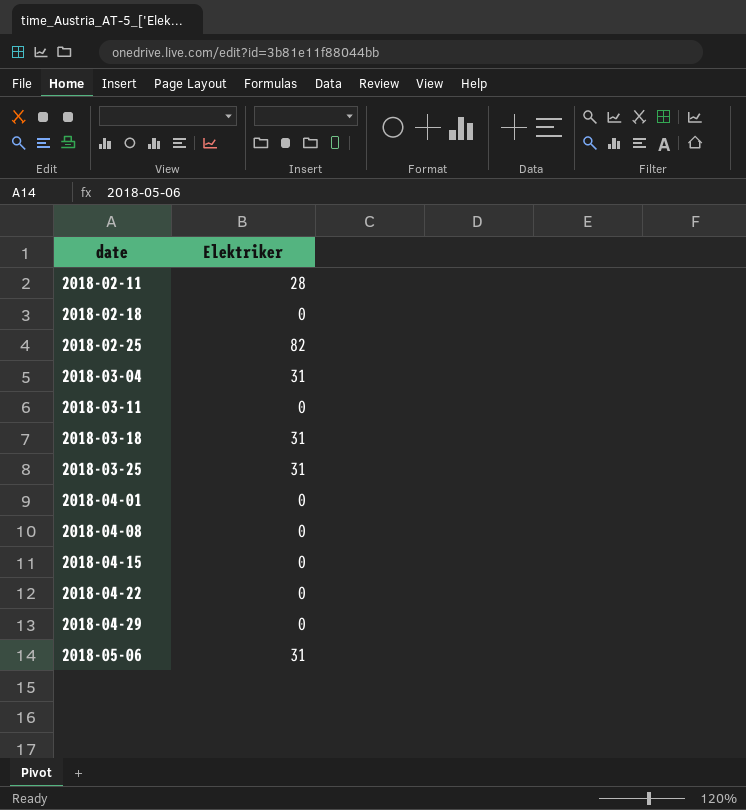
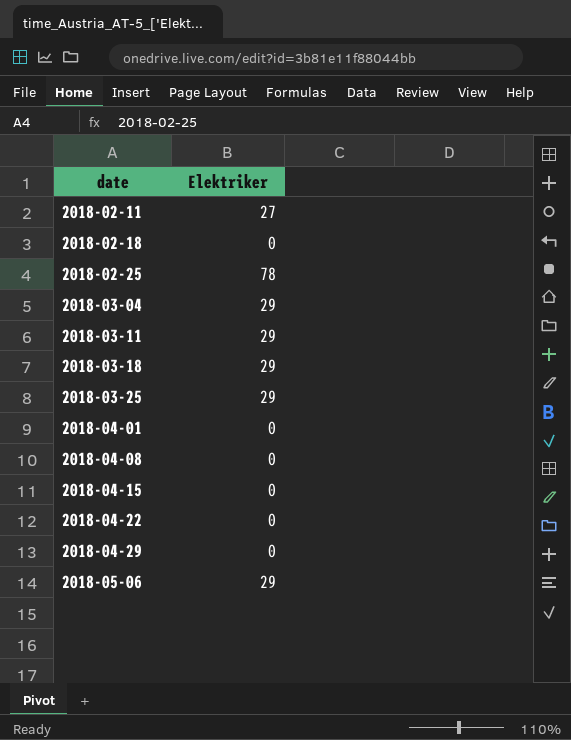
2018-02-11 | Elektriker: 28 -> 27
2018-02-25 | Elektriker: 82 -> 78
2018-03-04 | Elektriker: 31 -> 29
2018-03-11 | Elektriker: 0 -> 29
2018-03-18 | Elektriker: 31 -> 29
2018-03-25 | Elektriker: 31 -> 29
2018-05-06 | Elektriker: 31 -> 29

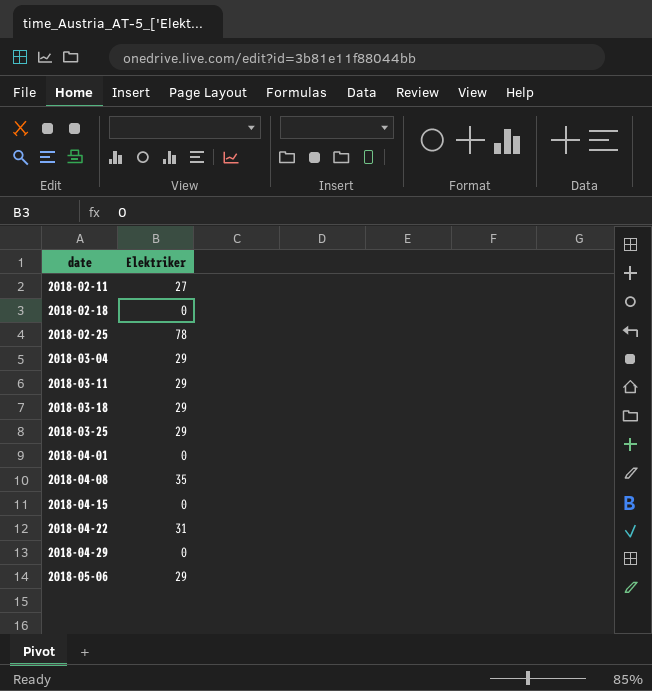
2018-04-08 | Elektriker: 0 -> 35
2018-04-22 | Elektriker: 0 -> 31

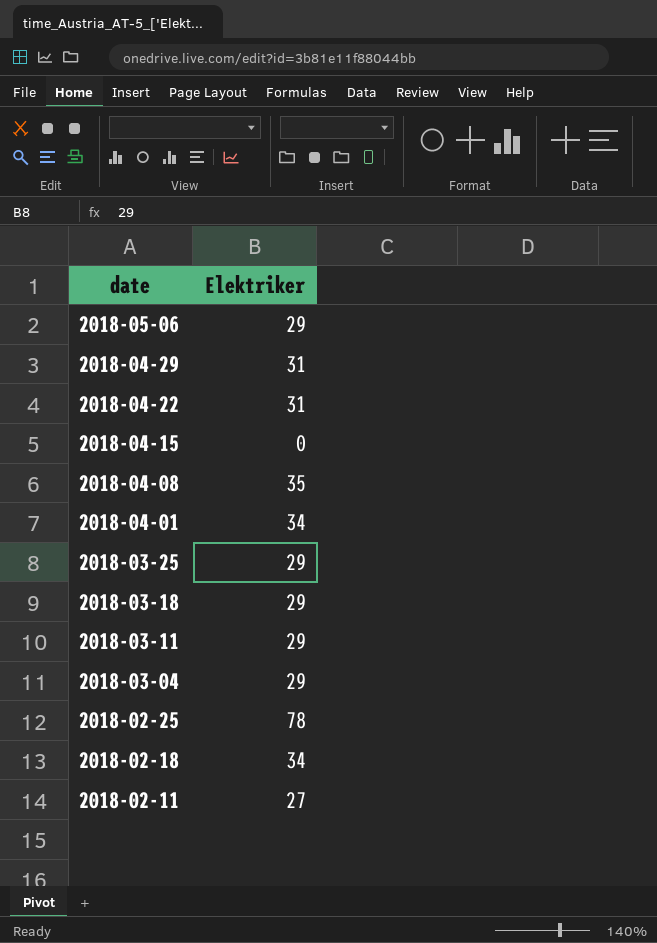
row order: date ascending -> date descending
2018-04-29 | Elektriker: 0 -> 31
2018-04-01 | Elektriker: 0 -> 34
2018-02-18 | Elektriker: 0 -> 34

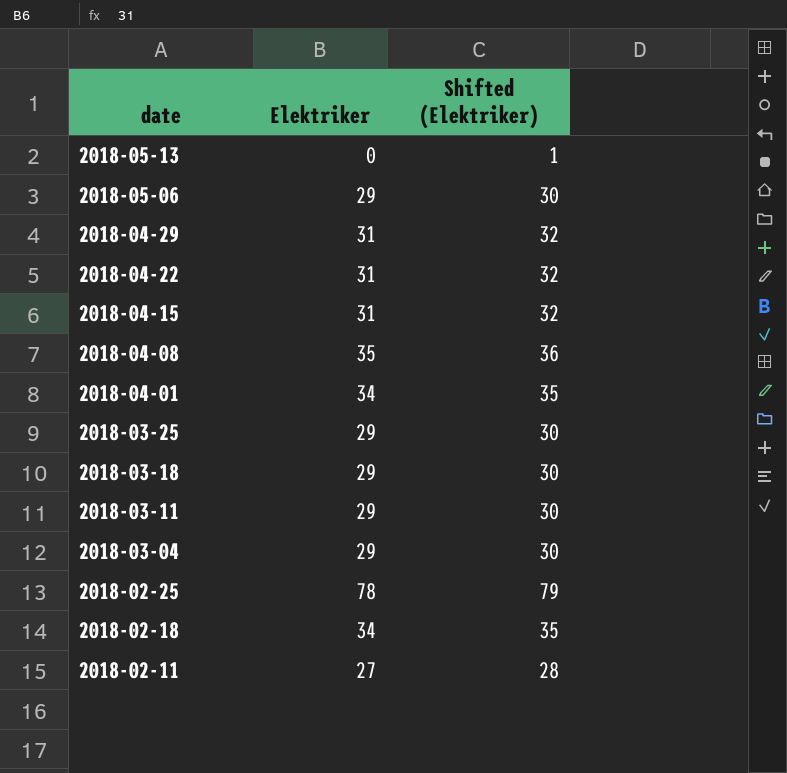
column Shifted (Elektriker) | formula: none -> [Elektriker] + 1
row 2018-05-13: none -> 0 | 1
2018-04-15 | Elektriker: 0 -> 31

